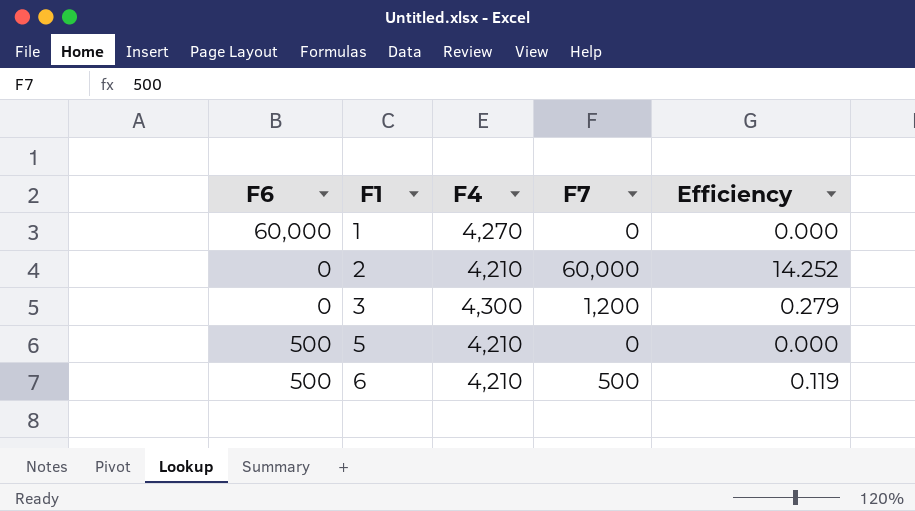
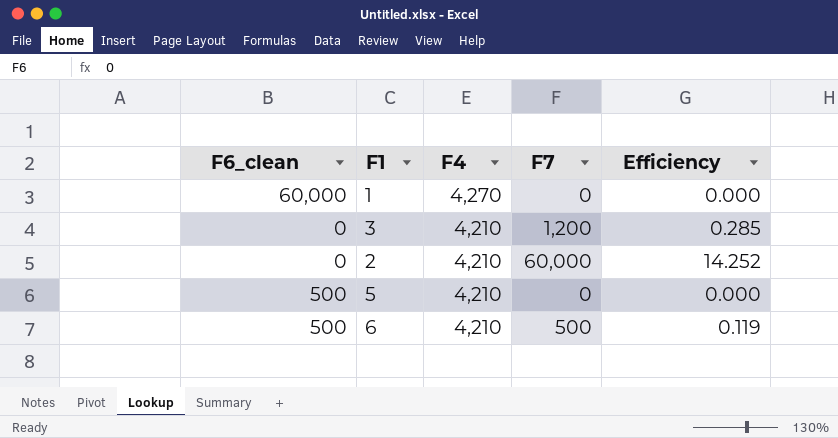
row order: F1 ascending -> F4 descending
column name: F6 -> F6_clean
3 | F4: 4,300 -> 4,210
3 | Efficiency: 0.279 -> 0.285

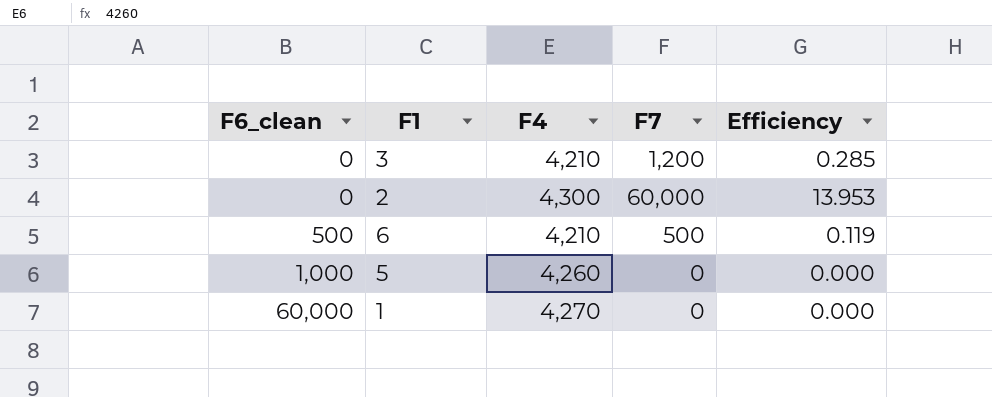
row order: F4 descending -> F6_clean ascending
2 | F4: 4,210 -> 4,300
2 | Efficiency: 14.252 -> 13.953
5 | F6_clean: 500 -> 1,000
5 | F4: 4,210 -> 4,260

